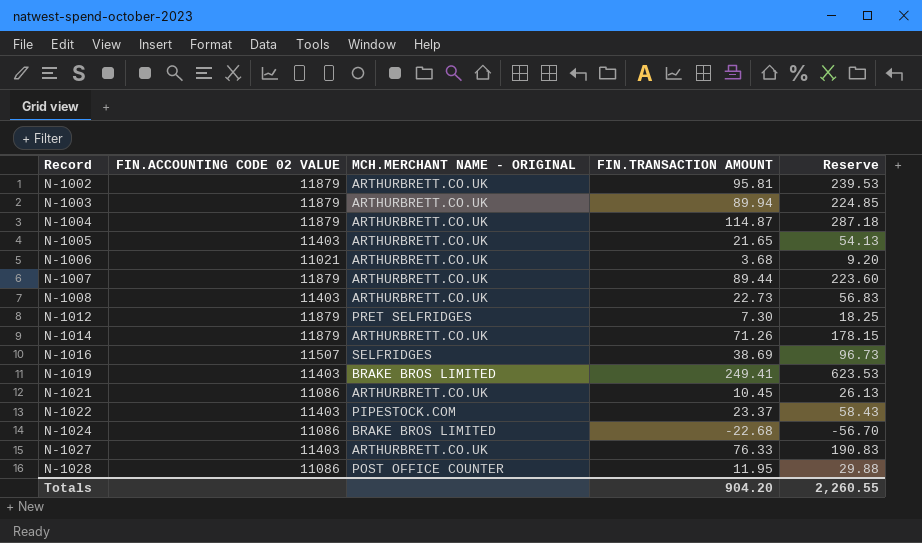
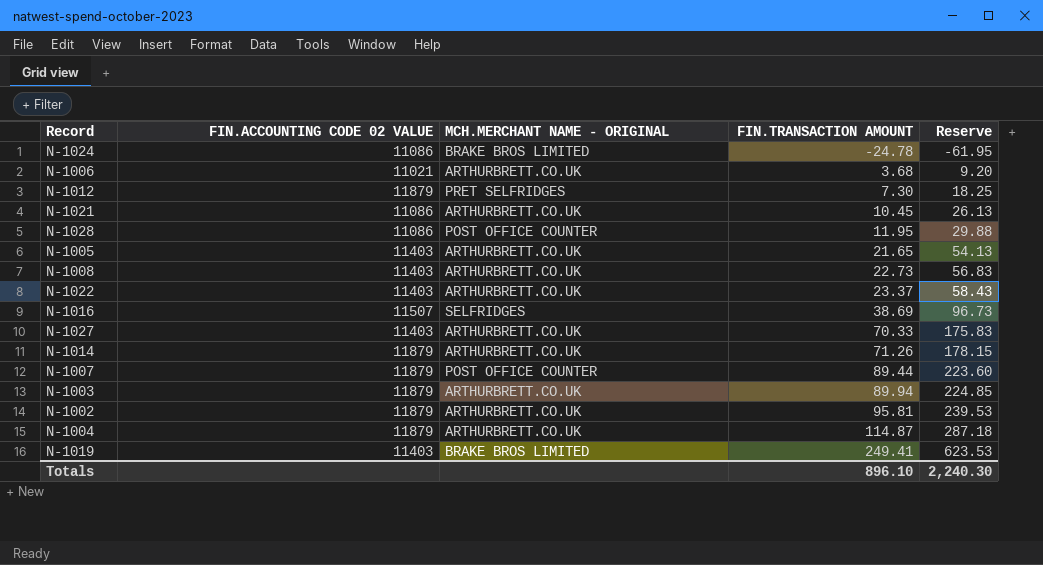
row order: Record ascending -> FIN.TRANSACTION AMOUNT ascending
N-1024 | FIN.TRANSACTION AMOUNT: -22.68 -> -24.78
N-1024 | Reserve: -56.70 -> -61.95
N-1022 | MCH.MERCHANT NAME - ORIGINAL: PIPESTOCK.COM -> ARTHURBRETT.CO.UK
N-1027 | FIN.TRANSACTION AMOUNT: 76.33 -> 70.33
N-1027 | Reserve: 190.83 -> 175.83
N-1007 | MCH.MERCHANT NAME - ORIGINAL: ARTHURBRETT.CO.UK -> POST OFFICE COUNTER
Totals | FIN.TRANSACTION AMOUNT: 904.20 -> 896.10
Totals | Reserve: 2,260.55 -> 2,240.30

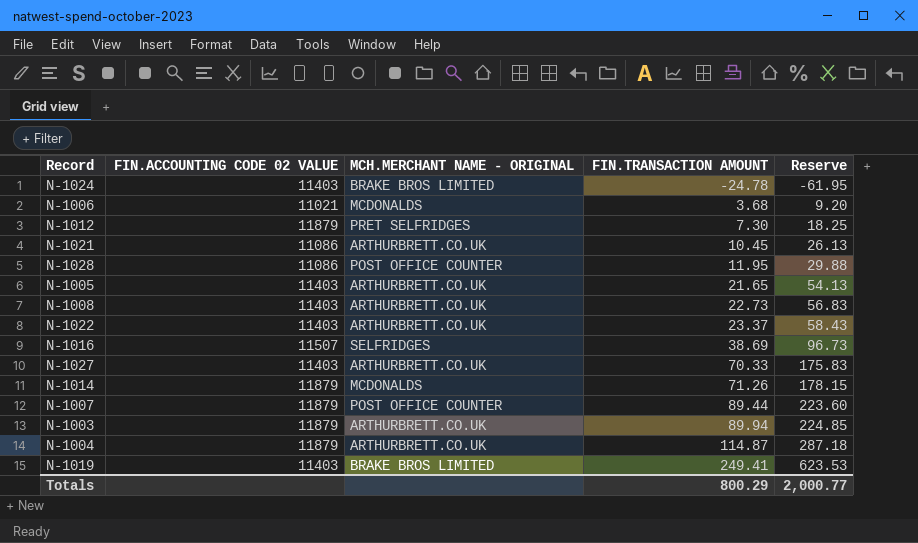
row N-1002: 11879 | ARTHURBRETT.CO.UK | 95.81 | 239.53 -> none
N-1024 | FIN.ACCOUNTING CODE 02 VALUE: 11086 -> 11403
N-1006 | MCH.MERCHANT NAME - ORIGINAL: ARTHURBRETT.CO.UK -> MCDONALDS
N-1014 | MCH.MERCHANT NAME - ORIGINAL: ARTHURBRETT.CO.UK -> MCDONALDS
Totals | FIN.TRANSACTION AMOUNT: 896.10 -> 800.29
Totals | Reserve: 2,240.30 -> 2,000.77

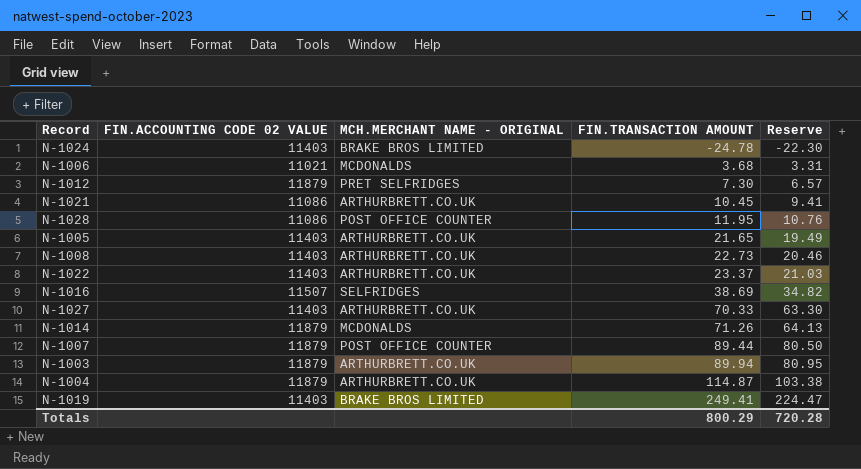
column Reserve | formula: [FIN.TRANSACTION AMOUNT] * 2.5 -> [FIN.TRANSACTION AMOUNT] * 0.9
Totals | Reserve: 2,000.77 -> 720.28

